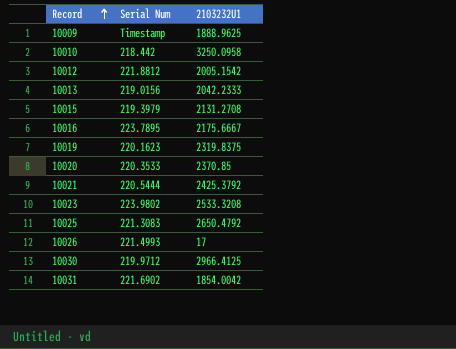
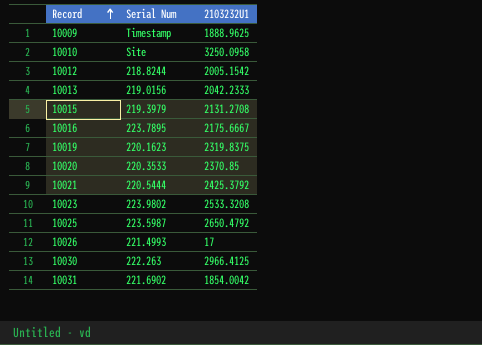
10010 | Serial Num: 218.442 -> Site
10012 | Serial Num: 221.8812 -> 218.8244
10025 | Serial Num: 221.3083 -> 223.5987
10030 | Serial Num: 219.9712 -> 222.263

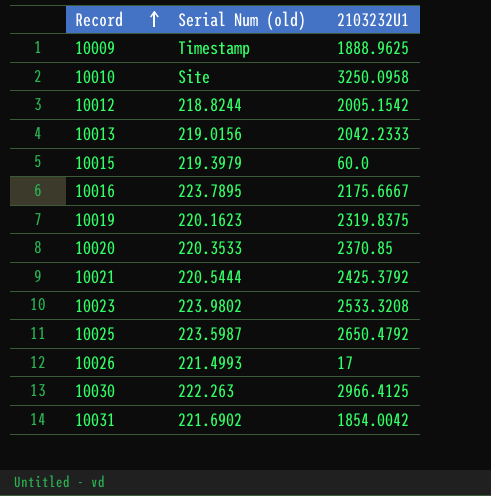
column name: Serial Num -> Serial Num (old)
10015 | 2103232U1: 2131.2708 -> 60.0

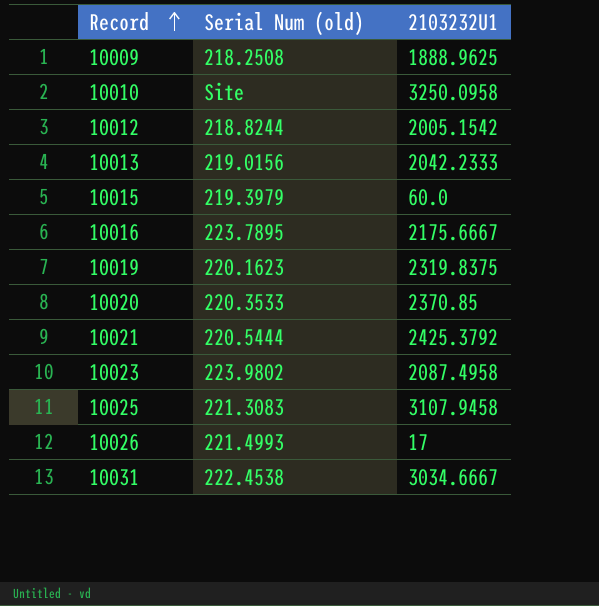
row 10030: 222.263 | 2966.4125 -> none
10009 | Serial Num (old): Timestamp -> 218.2508
10023 | 2103232U1: 2533.3208 -> 2087.4958
10025 | Serial Num (old): 223.5987 -> 221.3083
10025 | 2103232U1: 2650.4792 -> 3107.9458
10031 | Serial Num (old): 221.6902 -> 222.4538
10031 | 2103232U1: 1854.0042 -> 3034.6667

